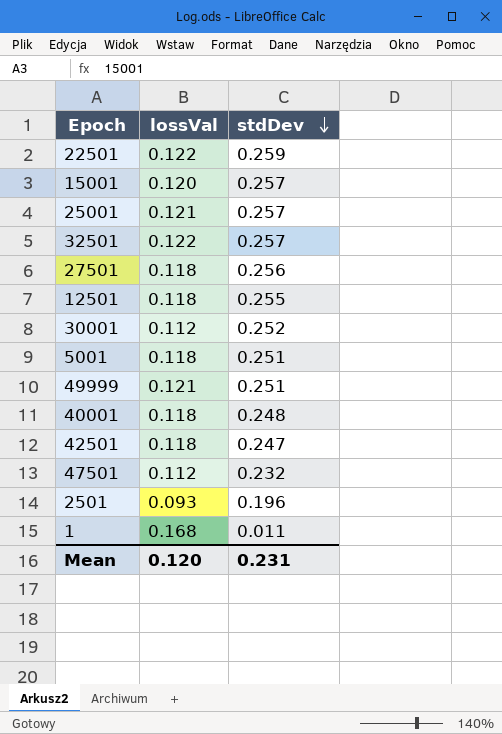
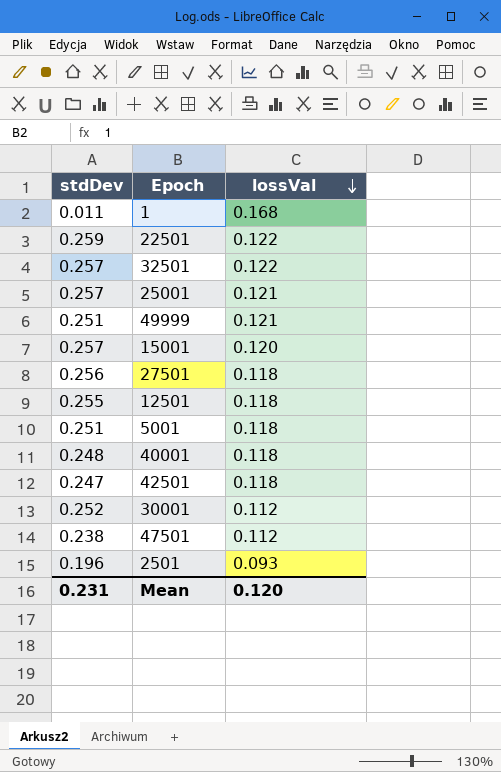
row order: stdDev descending -> lossVal descending
column stdDev | position: 3 -> 1
47501 | stdDev: 0.232 -> 0.238

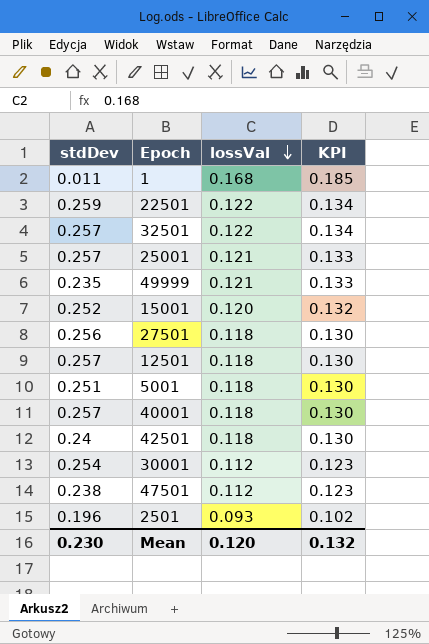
column KPI | formula: none -> [lossVal] * 1.1
49999 | stdDev: 0.251 -> 0.235
15001 | stdDev: 0.257 -> 0.252
12501 | stdDev: 0.255 -> 0.257
40001 | stdDev: 0.248 -> 0.257
42501 | stdDev: 0.247 -> 0.24
30001 | stdDev: 0.252 -> 0.254
Mean | stdDev: 0.231 -> 0.230

